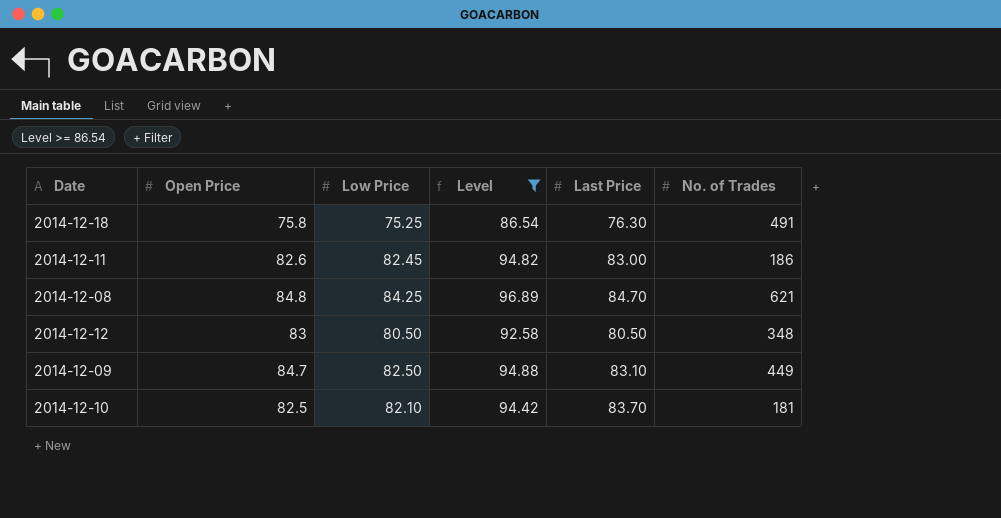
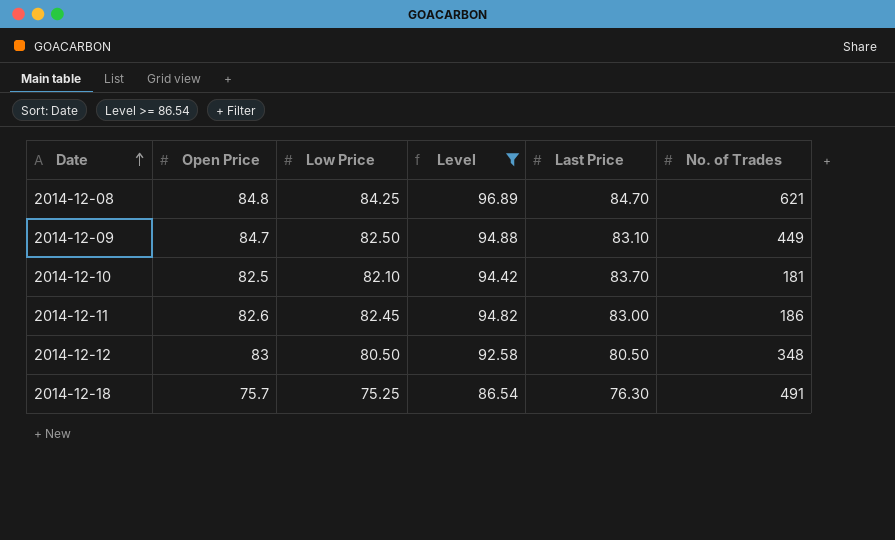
row order: none -> Date ascending
2014-12-18 | Open Price: 75.8 -> 75.7

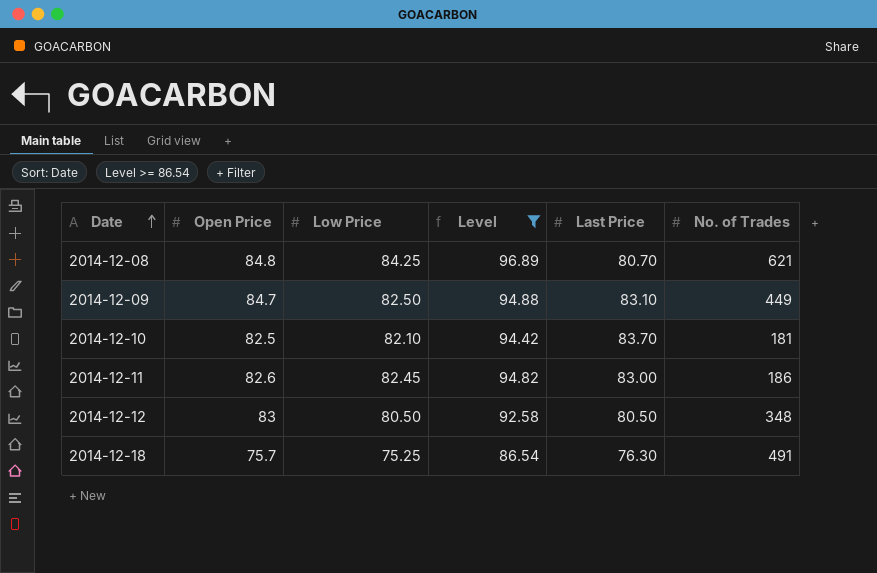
2014-12-08 | Last Price: 84.70 -> 80.70

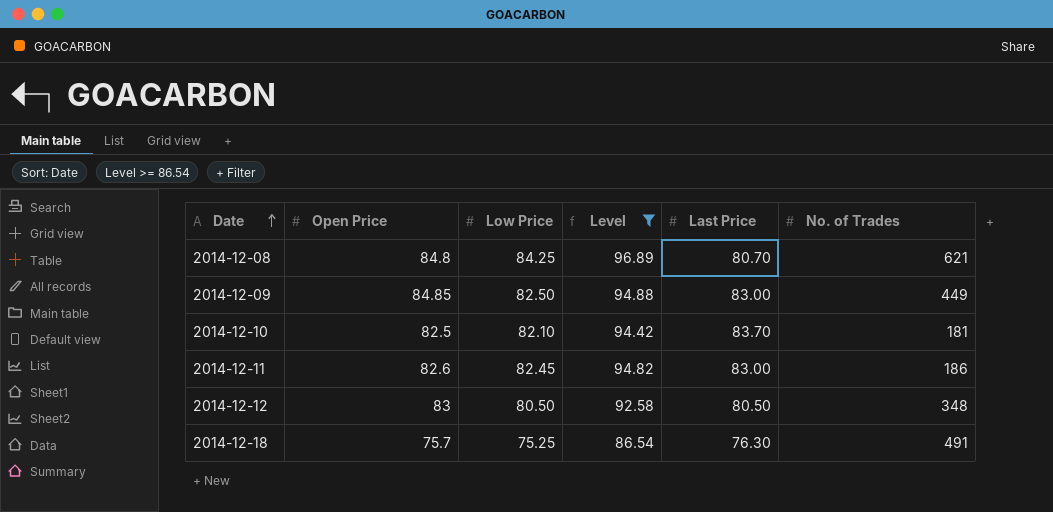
2014-12-09 | Open Price: 84.7 -> 84.85
2014-12-09 | Last Price: 83.10 -> 83.00

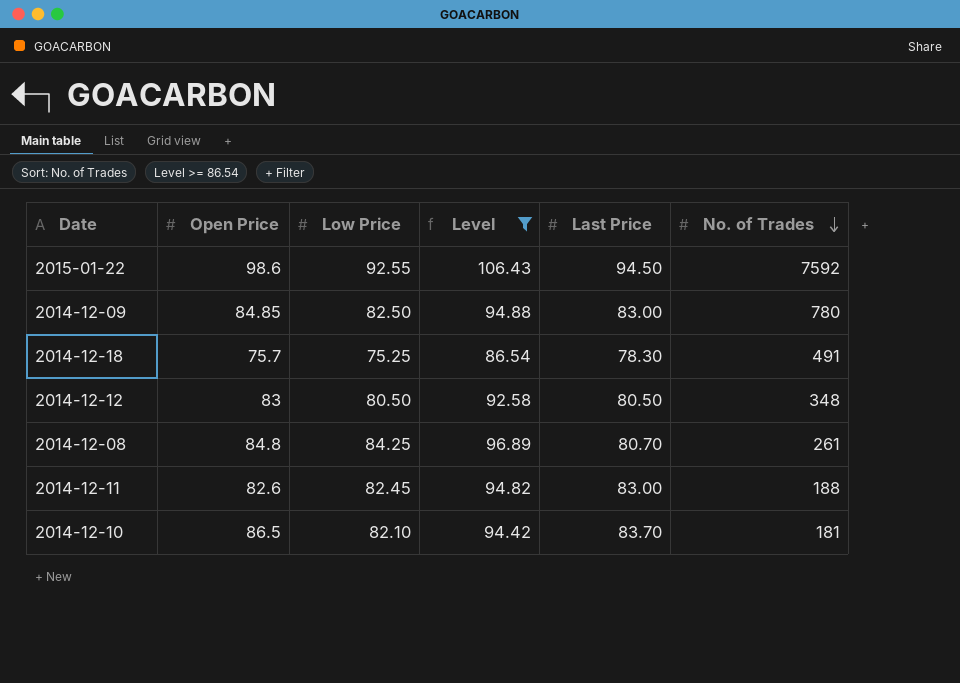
row order: Date ascending -> No. of Trades descending
row 2015-01-22: none -> 98.6 | 92.55 | 106.43 | 94.50 | 7592
2014-12-09 | No. of Trades: 449 -> 780
2014-12-18 | Last Price: 76.30 -> 78.30
2014-12-08 | No. of Trades: 621 -> 261
2014-12-11 | No. of Trades: 186 -> 188
2014-12-10 | Open Price: 82.5 -> 86.5

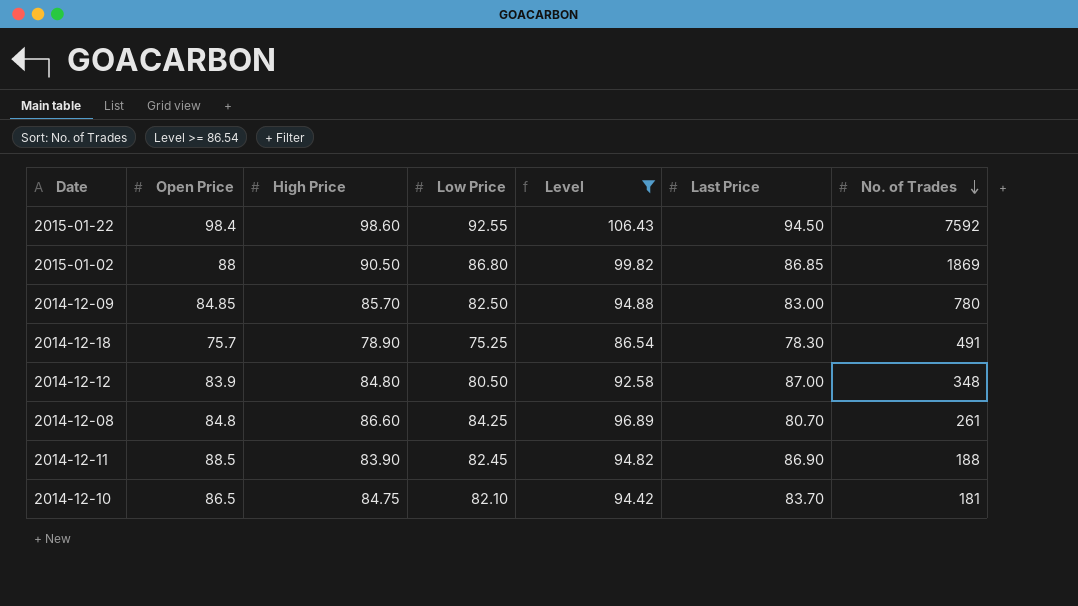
column High Price | position: none -> 3
2015-01-22 | Open Price: 98.6 -> 98.4
row 2015-01-02: none -> 88 | 90.50 | 86.80 | 99.82 | 86.85 | 1869
2014-12-12 | Open Price: 83 -> 83.9
2014-12-12 | Last Price: 80.50 -> 87.00
2014-12-11 | Open Price: 82.6 -> 88.5
2014-12-11 | Last Price: 83.00 -> 86.90

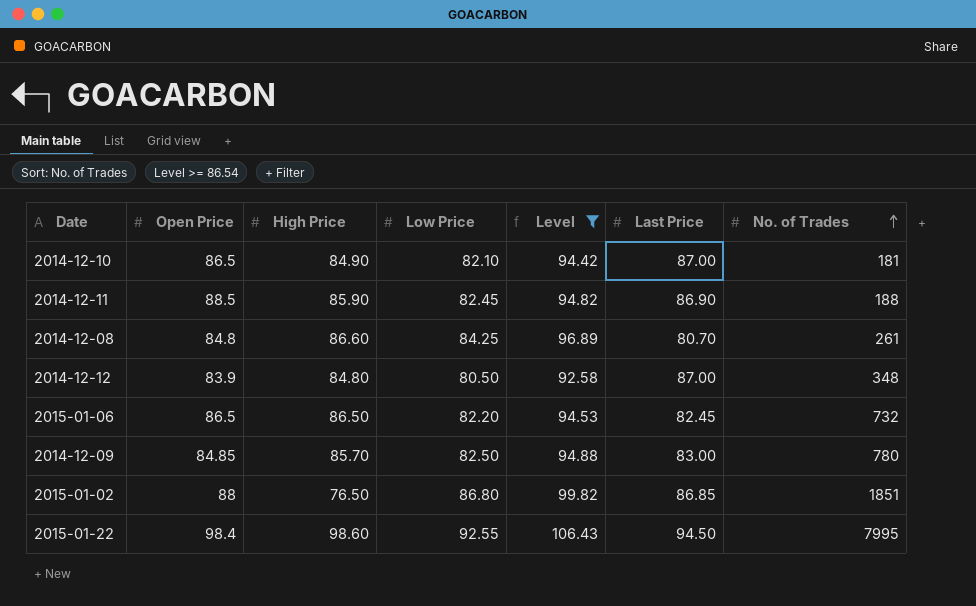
row order: No. of Trades descending -> No. of Trades ascending
row 2014-12-18: 75.7 | 78.90 | 75.25 | 86.54 | 78.30 | 491 -> none
2014-12-10 | High Price: 84.75 -> 84.90
2014-12-10 | Last Price: 83.70 -> 87.00
2014-12-11 | High Price: 83.90 -> 85.90
row 2015-01-06: none -> 86.5 | 86.50 | 82.20 | 94.53 | 82.45 | 732
2015-01-02 | High Price: 90.50 -> 76.50
2015-01-02 | No. of Trades: 1869 -> 1851
2015-01-22 | No. of Trades: 7592 -> 7995

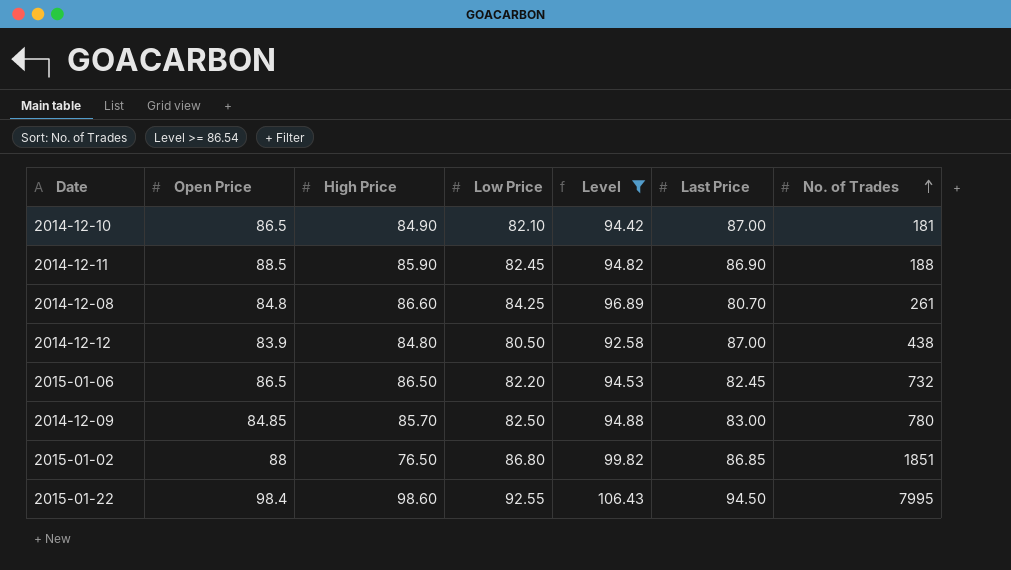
2014-12-12 | No. of Trades: 348 -> 438

